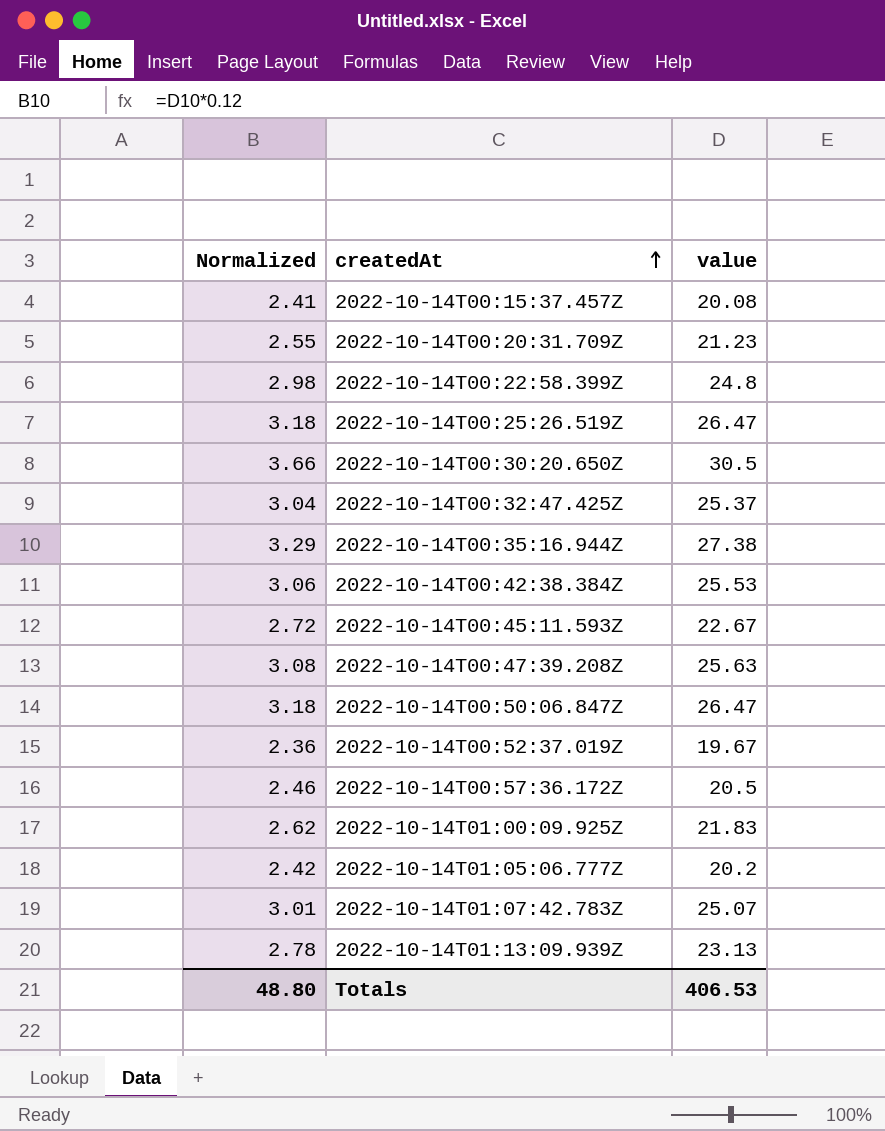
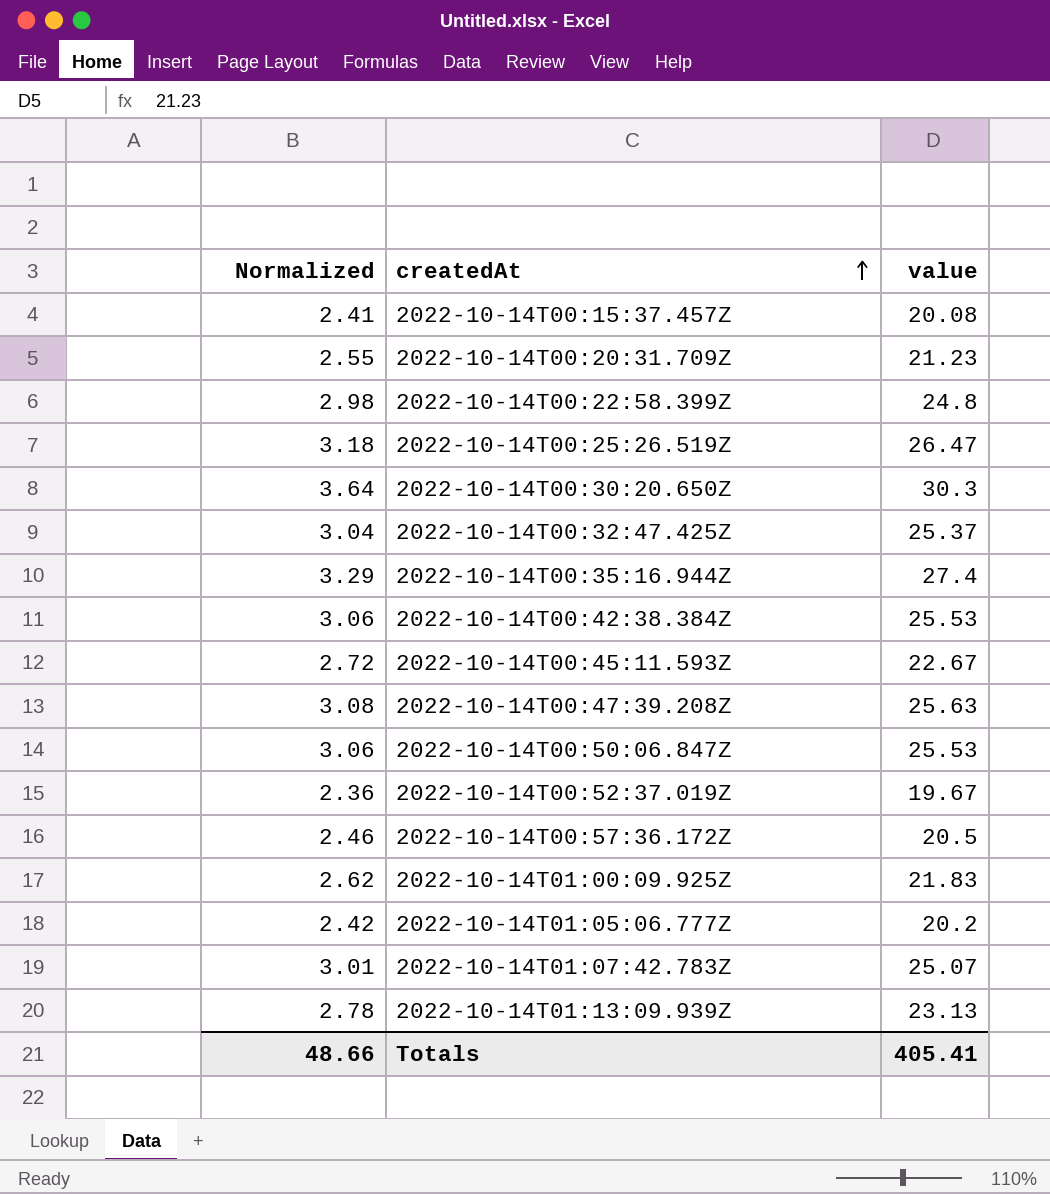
2022-10-14T00:30:20.650Z | Normalized: 3.66 -> 3.64
2022-10-14T00:30:20.650Z | value: 30.5 -> 30.3
2022-10-14T00:35:16.944Z | value: 27.38 -> 27.4
2022-10-14T00:50:06.847Z | Normalized: 3.18 -> 3.06
2022-10-14T00:50:06.847Z | value: 26.47 -> 25.53
Totals | Normalized: 48.80 -> 48.66
Totals | value: 406.53 -> 405.41

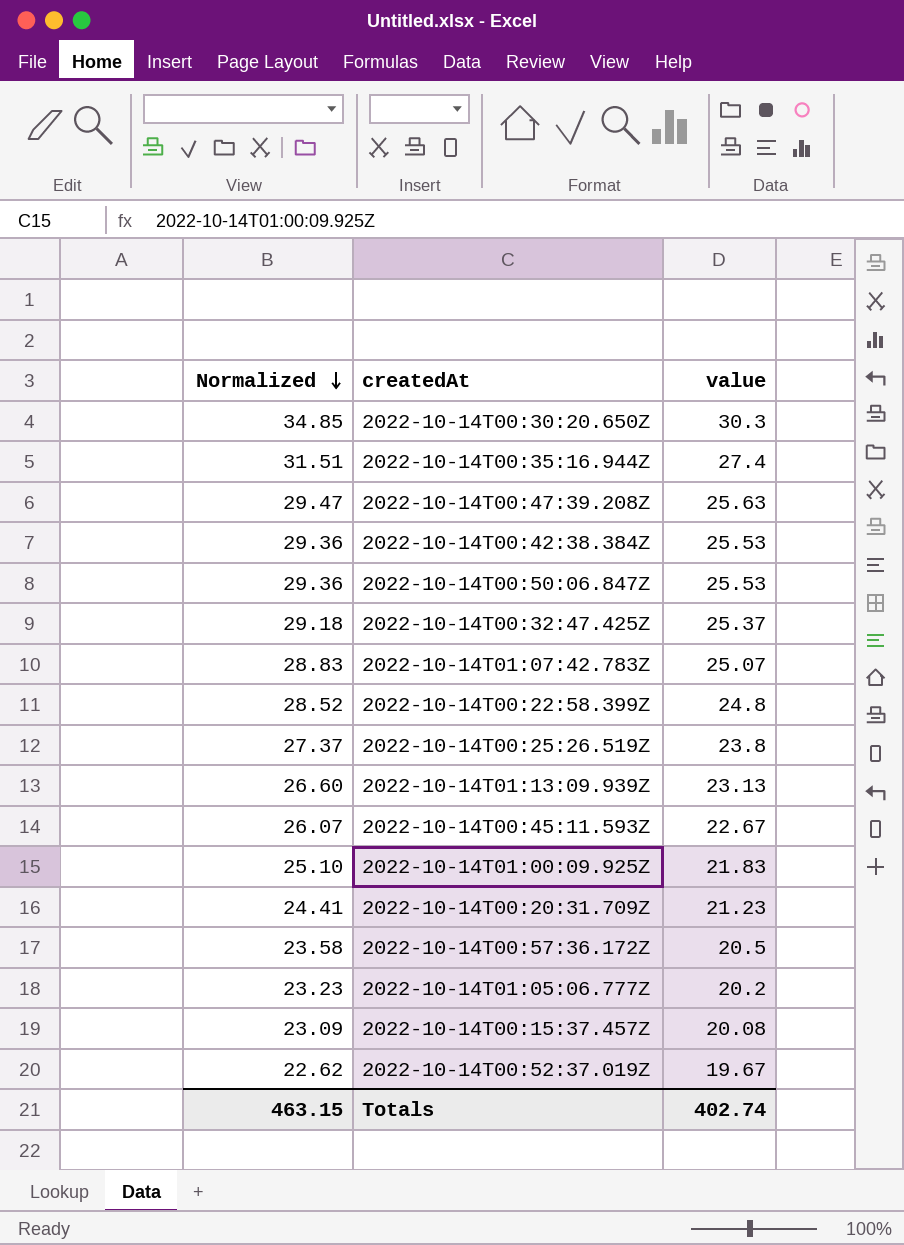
row order: createdAt ascending -> Normalized descending
column Normalized | formula: [value] * 0.12 -> [value] * 1.15
2022-10-14T00:25:26.519Z | value: 26.47 -> 23.8
Totals | Normalized: 48.66 -> 463.15
Totals | value: 405.41 -> 402.74

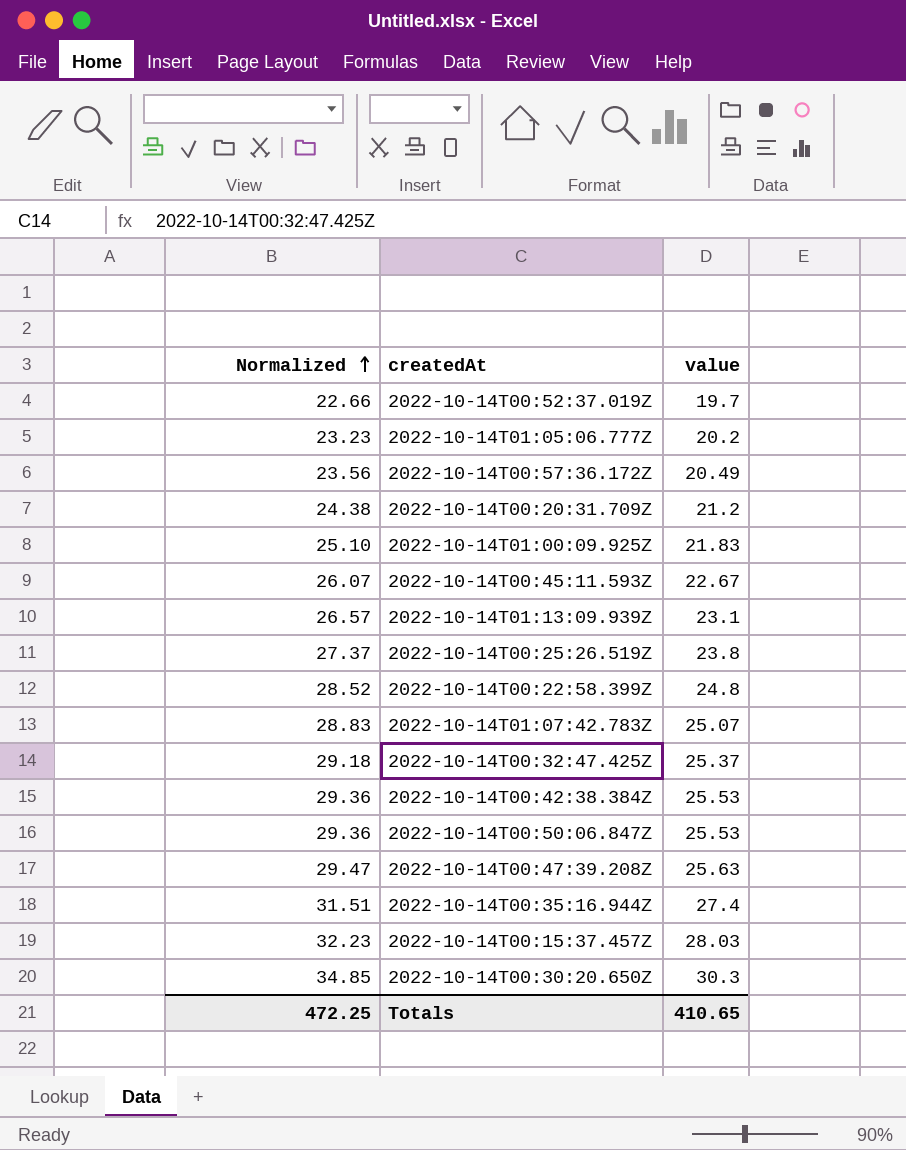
row order: Normalized descending -> Normalized ascending
2022-10-14T00:52:37.019Z | Normalized: 22.62 -> 22.66
2022-10-14T00:52:37.019Z | value: 19.67 -> 19.7
2022-10-14T00:57:36.172Z | Normalized: 23.58 -> 23.56
2022-10-14T00:57:36.172Z | value: 20.5 -> 20.49
2022-10-14T00:20:31.709Z | Normalized: 24.41 -> 24.38
2022-10-14T00:20:31.709Z | value: 21.23 -> 21.2
2022-10-14T01:13:09.939Z | Normalized: 26.60 -> 26.57
2022-10-14T01:13:09.939Z | value: 23.13 -> 23.1
2022-10-14T00:15:37.457Z | Normalized: 23.09 -> 32.23
2022-10-14T00:15:37.457Z | value: 20.08 -> 28.03
Totals | Normalized: 463.15 -> 472.25
Totals | value: 402.74 -> 410.65

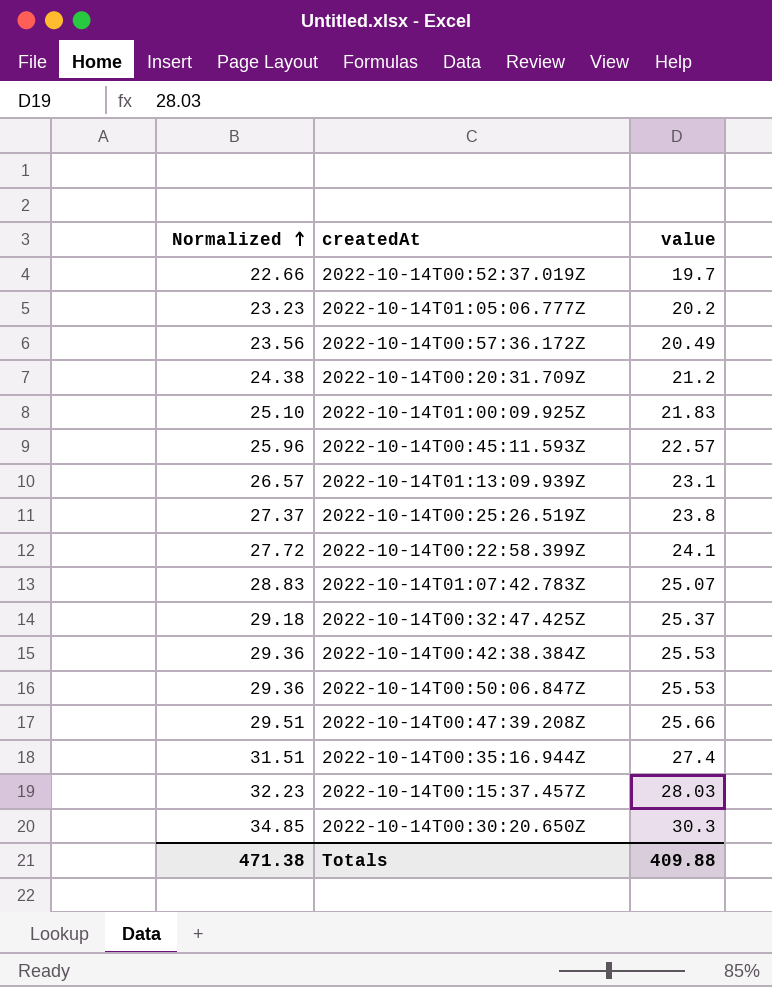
2022-10-14T00:45:11.593Z | Normalized: 26.07 -> 25.96
2022-10-14T00:45:11.593Z | value: 22.67 -> 22.57
2022-10-14T00:22:58.399Z | Normalized: 28.52 -> 27.72
2022-10-14T00:22:58.399Z | value: 24.8 -> 24.1
2022-10-14T00:47:39.208Z | Normalized: 29.47 -> 29.51
2022-10-14T00:47:39.208Z | value: 25.63 -> 25.66
Totals | Normalized: 472.25 -> 471.38
Totals | value: 410.65 -> 409.88

